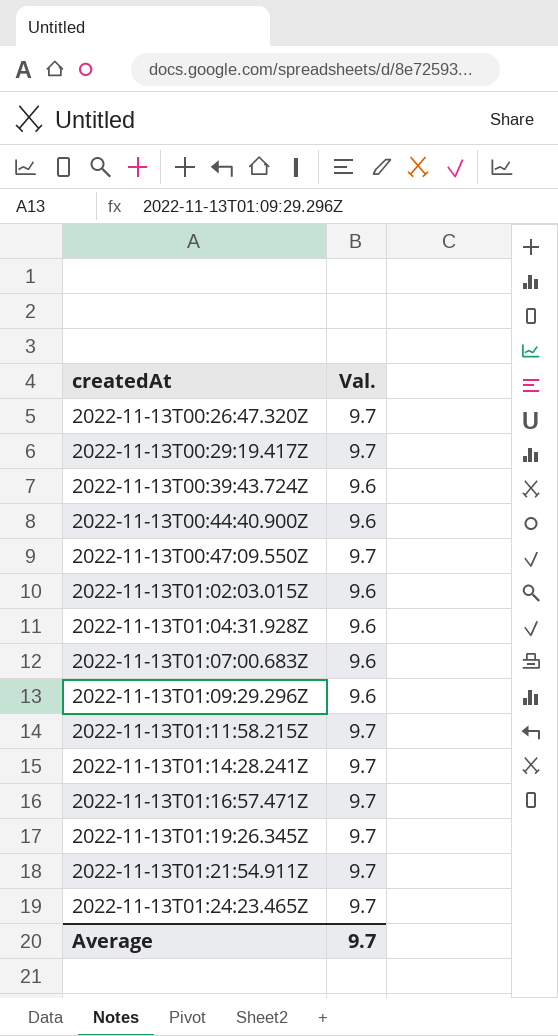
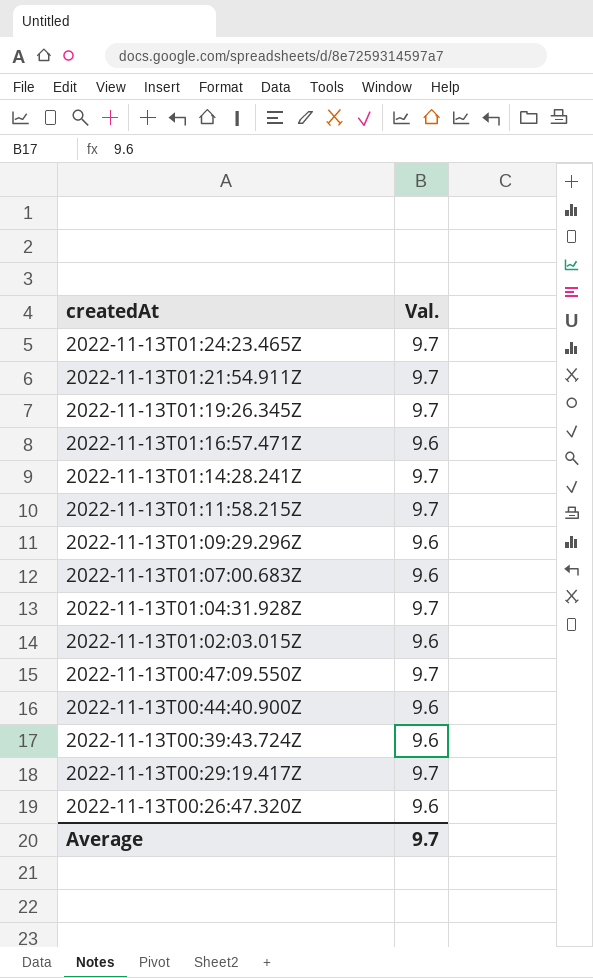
row order: createdAt ascending -> createdAt descending
2022-11-13T01:16:57.471Z | Val.: 9.7 -> 9.6
2022-11-13T01:04:31.928Z | Val.: 9.6 -> 9.7
2022-11-13T00:26:47.320Z | Val.: 9.7 -> 9.6

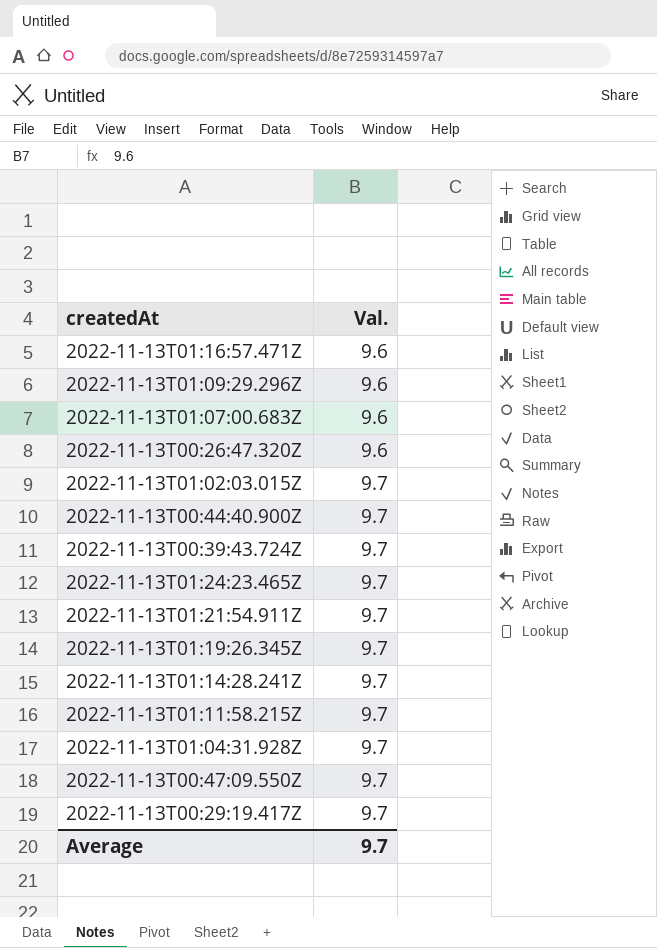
row order: createdAt descending -> Val. ascending
2022-11-13T01:02:03.015Z | Val.: 9.6 -> 9.7
2022-11-13T00:44:40.900Z | Val.: 9.6 -> 9.7
2022-11-13T00:39:43.724Z | Val.: 9.6 -> 9.7

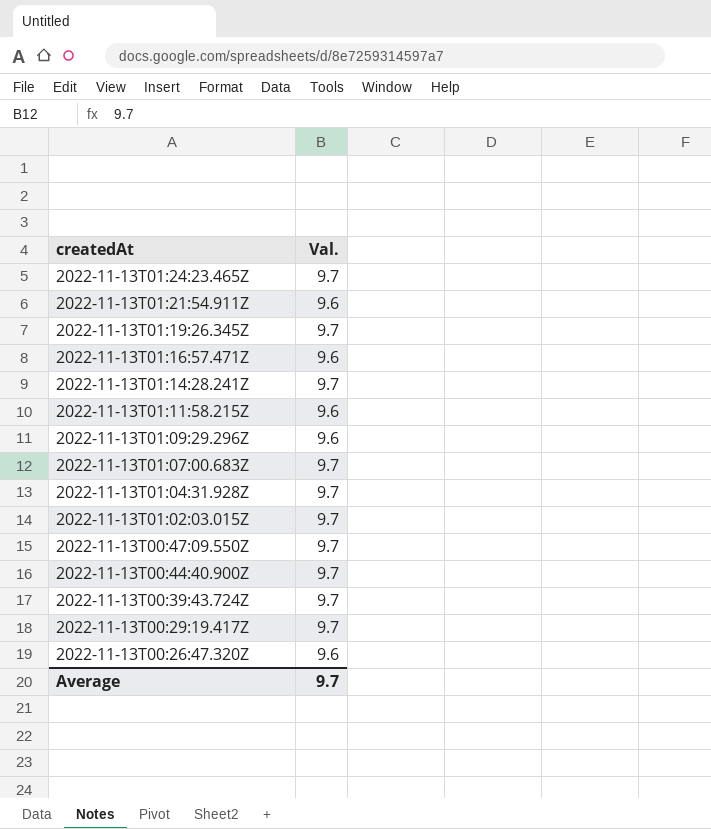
row order: Val. ascending -> createdAt descending
2022-11-13T01:21:54.911Z | Val.: 9.7 -> 9.6
2022-11-13T01:11:58.215Z | Val.: 9.7 -> 9.6
2022-11-13T01:07:00.683Z | Val.: 9.6 -> 9.7

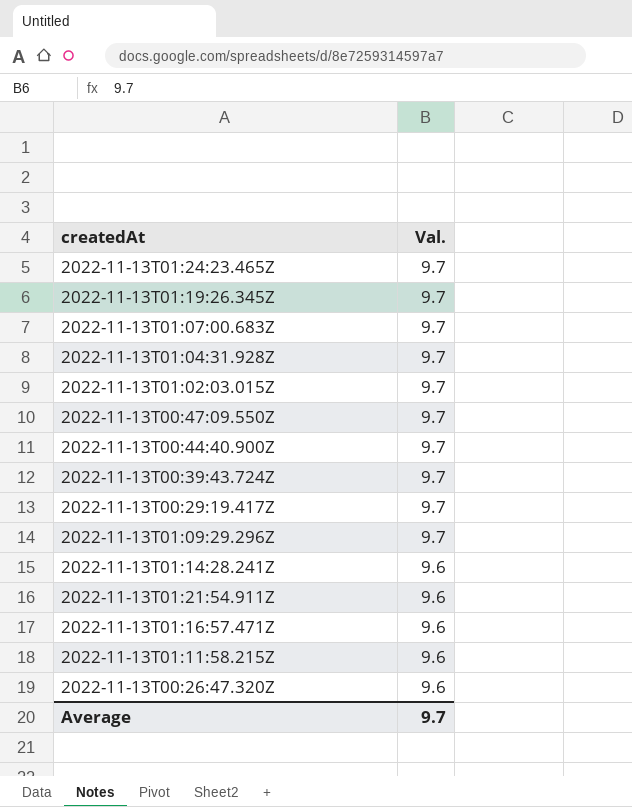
row order: createdAt descending -> Val. descending
2022-11-13T01:09:29.296Z | Val.: 9.6 -> 9.7
2022-11-13T01:14:28.241Z | Val.: 9.7 -> 9.6

